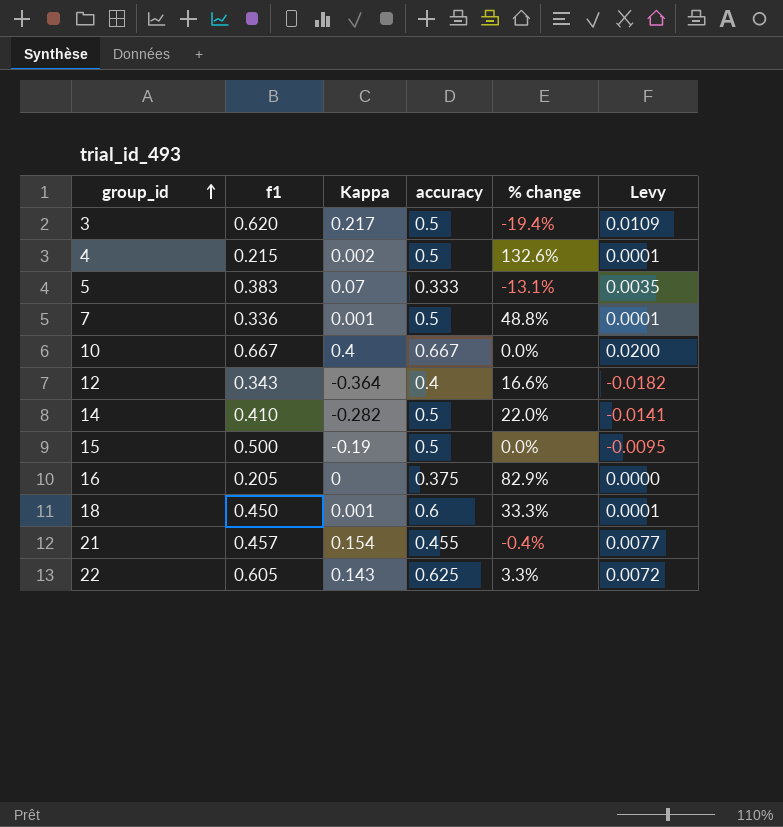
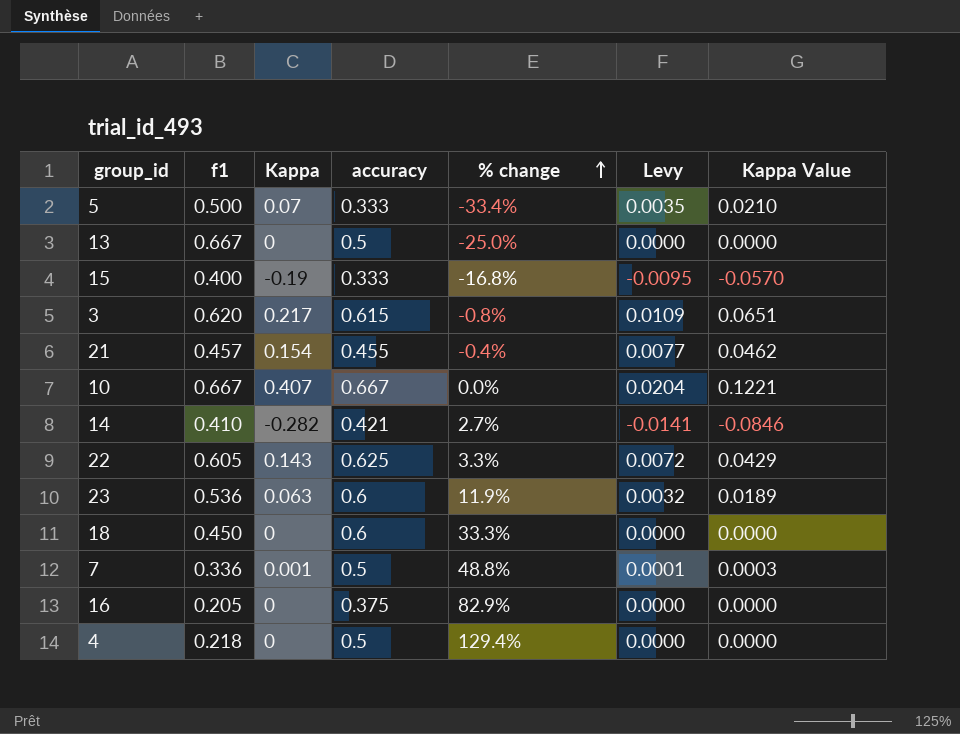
row order: group_id ascending -> % change ascending
column Kappa Value | formula: none -> [Kappa] * 0.3
row 12: 0.343 | -0.364 | 0.4 | 16.6% | -0.0182 -> none
5 | f1: 0.383 -> 0.500
5 | % change: -13.1% -> -33.4%
row 13: none -> 0.667 | 0 | 0.5 | -25.0% | 0.0000 | 0.0000
15 | f1: 0.500 -> 0.400
15 | accuracy: 0.5 -> 0.333
15 | % change: 0.0% -> -16.8%
3 | accuracy: 0.5 -> 0.615
3 | % change: -19.4% -> -0.8%
10 | Kappa: 0.4 -> 0.407
10 | Levy: 0.0200 -> 0.0204
14 | accuracy: 0.5 -> 0.421
14 | % change: 22.0% -> 2.7%
row 23: none -> 0.536 | 0.063 | 0.6 | 11.9% | 0.0032 | 0.0189
18 | Kappa: 0.001 -> 0
18 | Levy: 0.0001 -> 0.0000
4 | f1: 0.215 -> 0.218
4 | Kappa: 0.002 -> 0
4 | % change: 132.6% -> 129.4%
4 | Levy: 0.0001 -> 0.0000

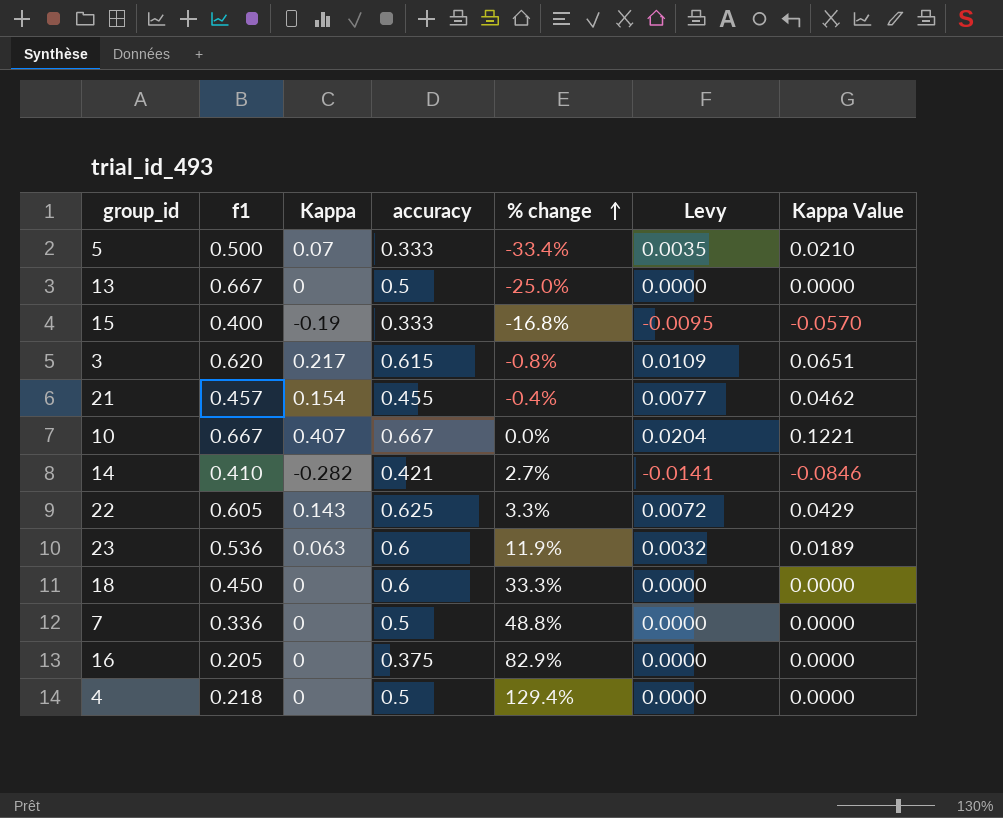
7 | Kappa: 0.001 -> 0
7 | Levy: 0.0001 -> 0.0000
7 | Kappa Value: 0.0003 -> 0.0000

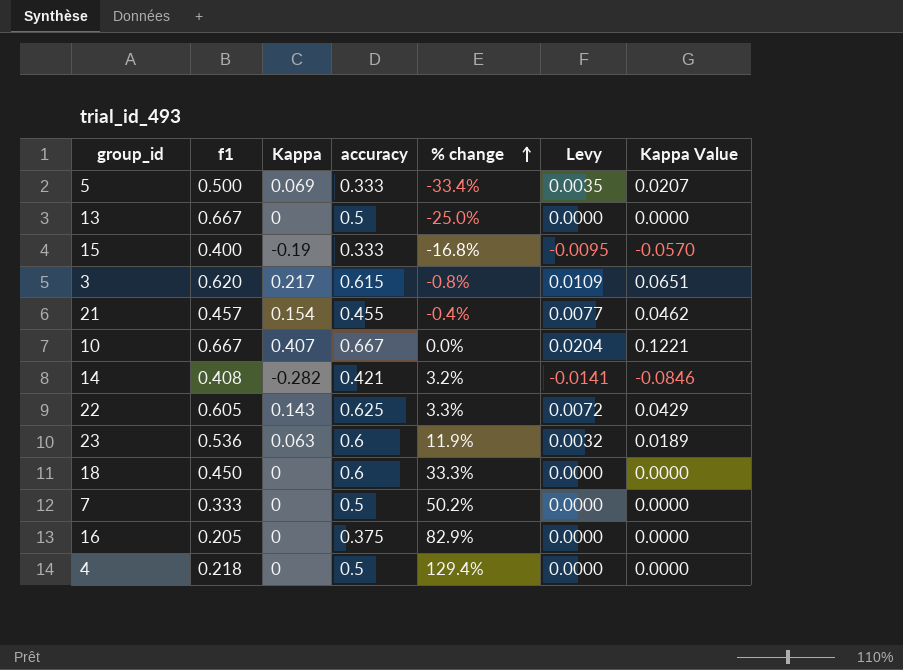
5 | Kappa: 0.07 -> 0.069
5 | Kappa Value: 0.0210 -> 0.0207
14 | f1: 0.410 -> 0.408
14 | % change: 2.7% -> 3.2%
7 | f1: 0.336 -> 0.333
7 | % change: 48.8% -> 50.2%

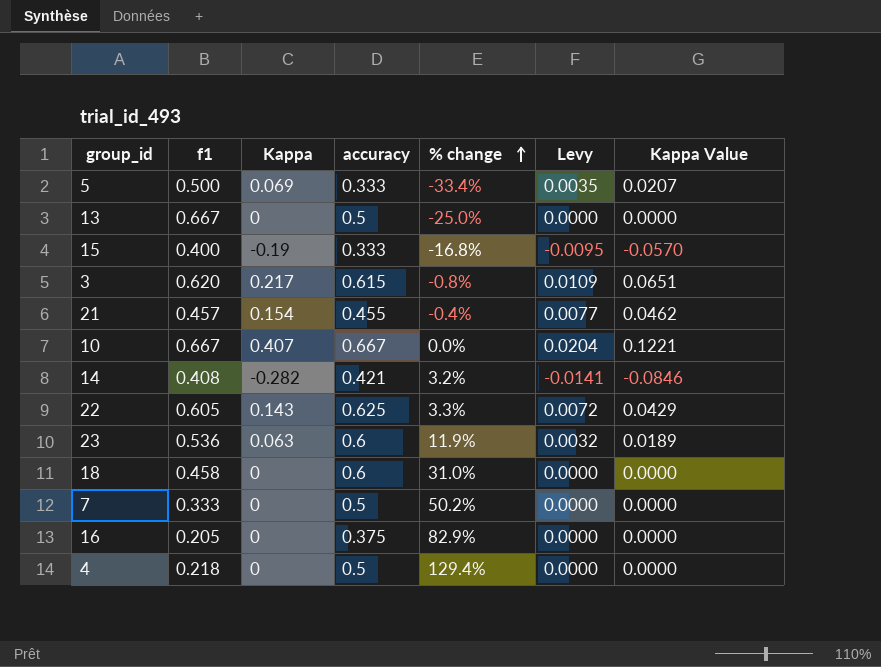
18 | f1: 0.450 -> 0.458
18 | % change: 33.3% -> 31.0%

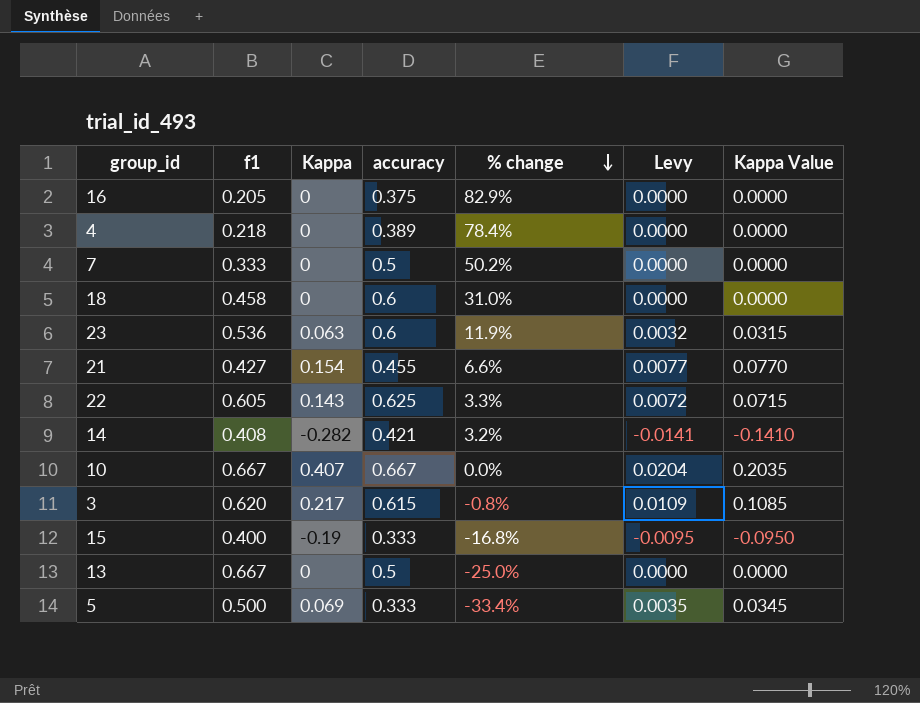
row order: % change ascending -> % change descending
column Kappa Value | formula: [Kappa] * 0.3 -> [Kappa] * 0.5
4 | accuracy: 0.5 -> 0.389
4 | % change: 129.4% -> 78.4%
21 | f1: 0.457 -> 0.427
21 | % change: -0.4% -> 6.6%

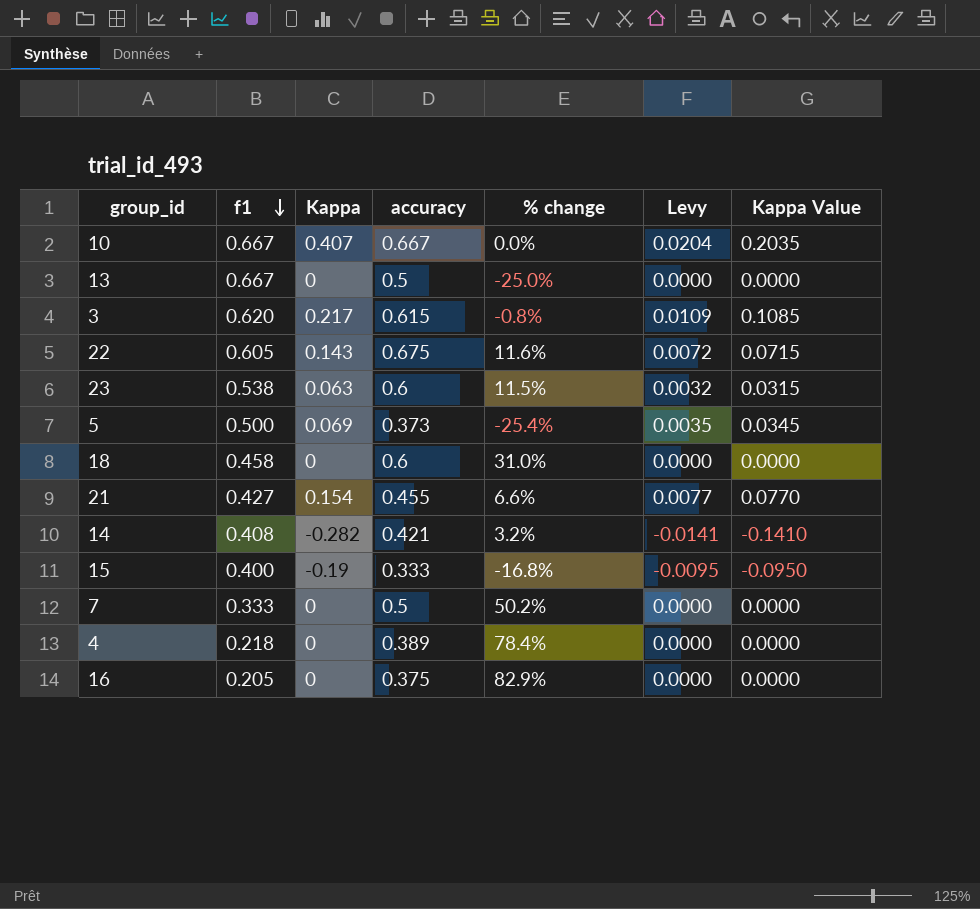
row order: % change descending -> f1 descending
22 | accuracy: 0.625 -> 0.675
22 | % change: 3.3% -> 11.6%
23 | f1: 0.536 -> 0.538
23 | % change: 11.9% -> 11.5%
5 | accuracy: 0.333 -> 0.373
5 | % change: -33.4% -> -25.4%

